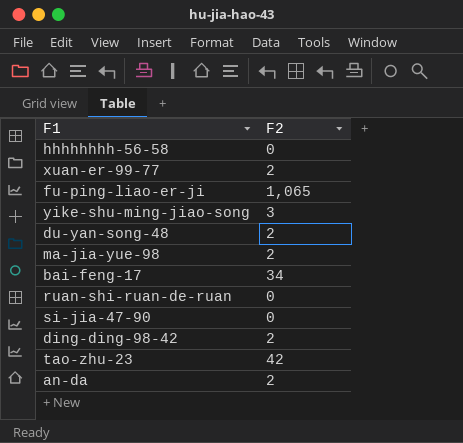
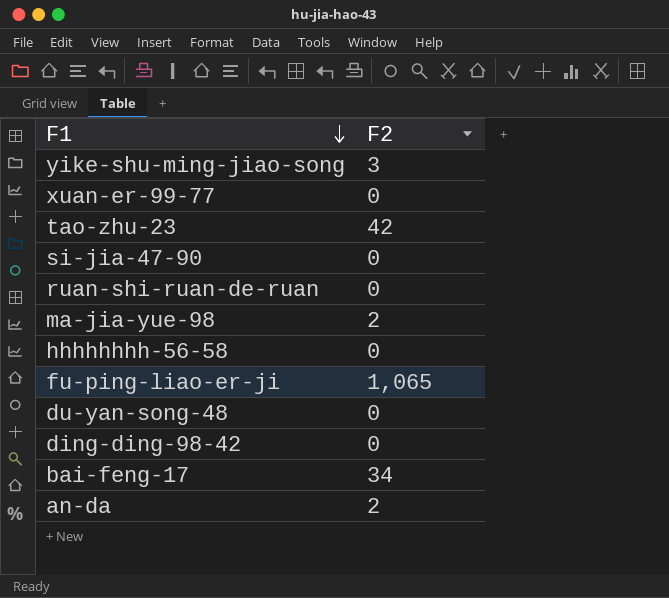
row order: none -> F1 descending
xuan-er-99-77 | F2: 2 -> 0
du-yan-song-48 | F2: 2 -> 0
ding-ding-98-42 | F2: 2 -> 0

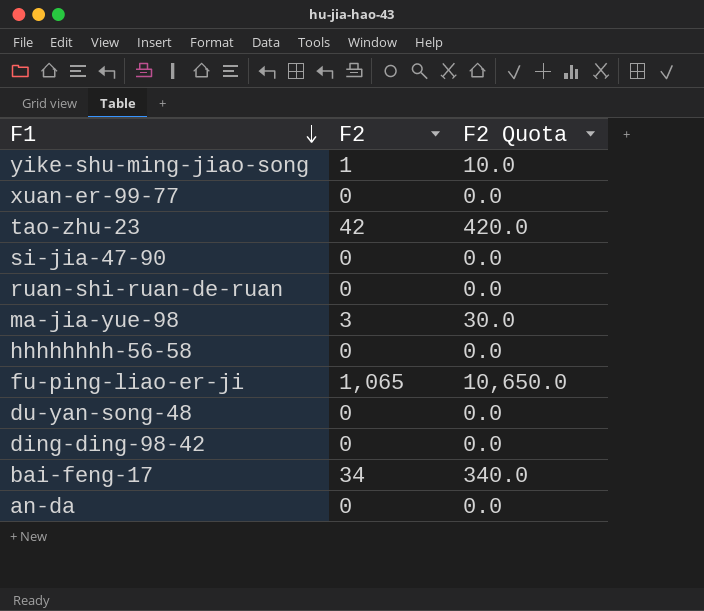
column F2 Quota | formula: none -> [F2] * 10
yike-shu-ming-jiao-song | F2: 3 -> 1
ma-jia-yue-98 | F2: 2 -> 3
an-da | F2: 2 -> 0

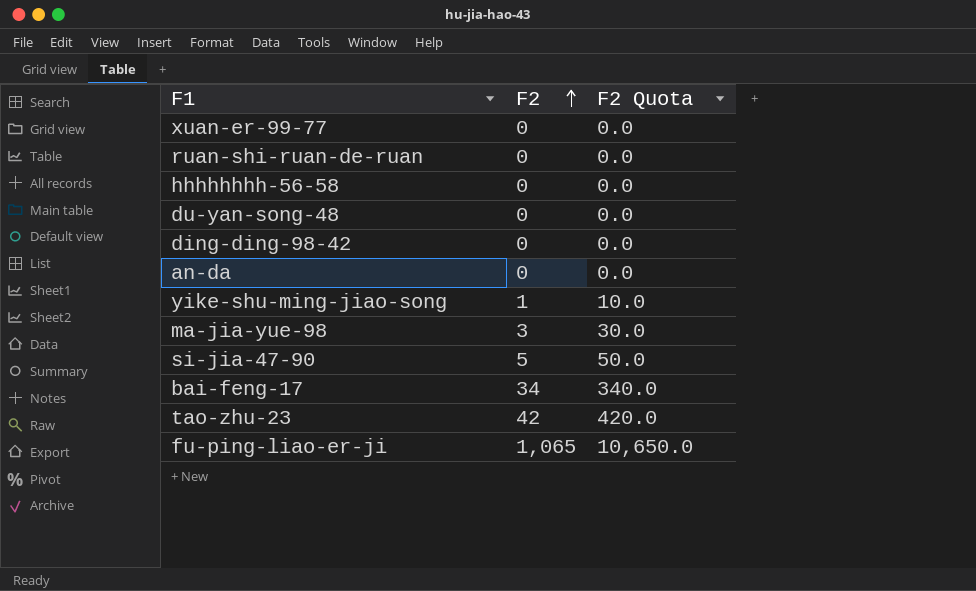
row order: F1 descending -> F2 ascending
si-jia-47-90 | F2: 0 -> 5
si-jia-47-90 | F2 Quota: 0.0 -> 50.0

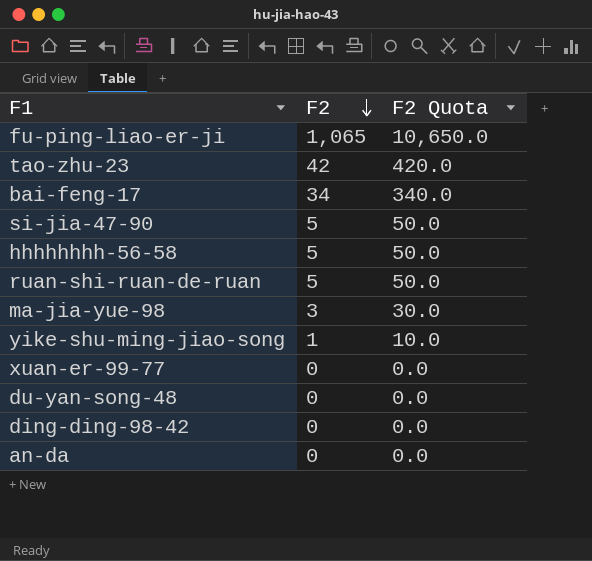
row order: F2 ascending -> F2 descending
hhhhhhhh-56-58 | F2: 0 -> 5
hhhhhhhh-56-58 | F2 Quota: 0.0 -> 50.0
ruan-shi-ruan-de-ruan | F2: 0 -> 5
ruan-shi-ruan-de-ruan | F2 Quota: 0.0 -> 50.0

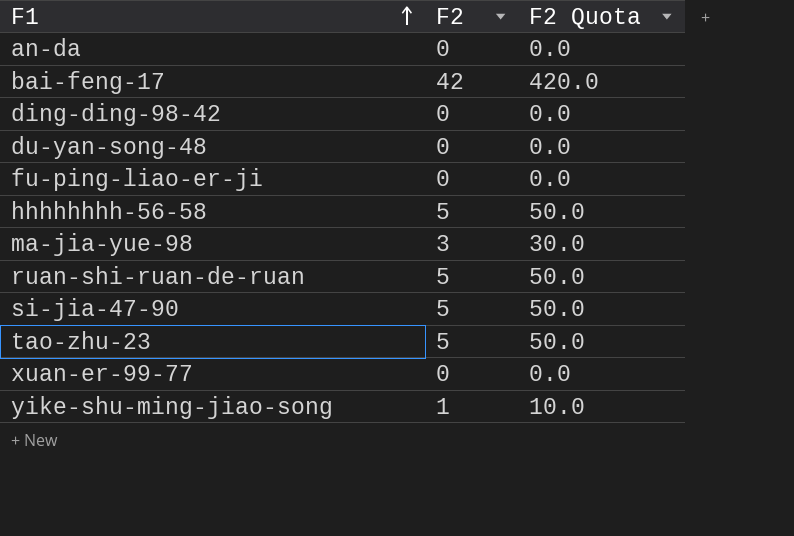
row order: F2 descending -> F1 ascending
bai-feng-17 | F2: 34 -> 42
bai-feng-17 | F2 Quota: 340.0 -> 420.0
fu-ping-liao-er-ji | F2: 1,065 -> 0
fu-ping-liao-er-ji | F2 Quota: 10,650.0 -> 0.0
tao-zhu-23 | F2: 42 -> 5
tao-zhu-23 | F2 Quota: 420.0 -> 50.0

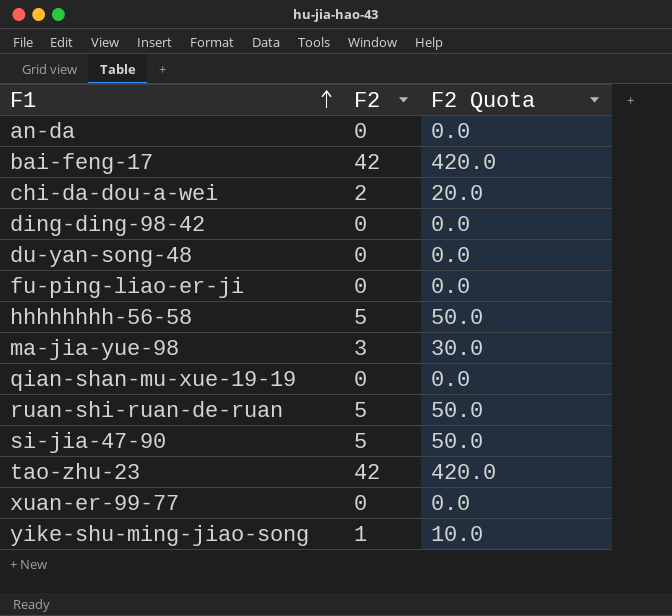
row chi-da-dou-a-wei: none -> 2 | 20.0
row qian-shan-mu-xue-19-19: none -> 0 | 0.0
tao-zhu-23 | F2: 5 -> 42
tao-zhu-23 | F2 Quota: 50.0 -> 420.0

